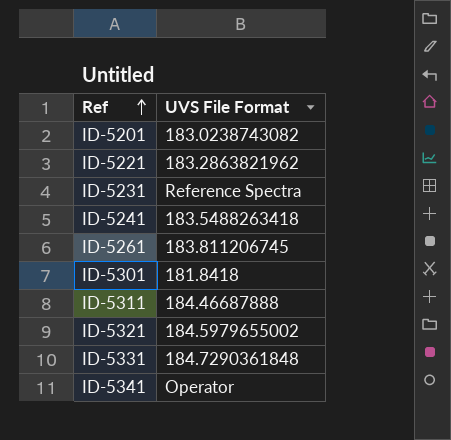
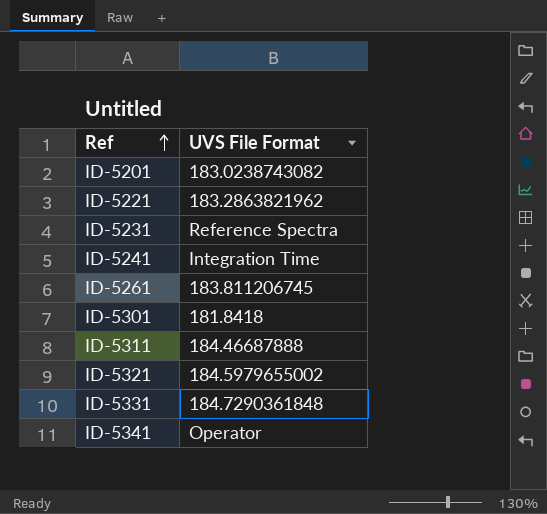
ID-5241 | UVS File Format: 183.5488263418 -> Integration Time

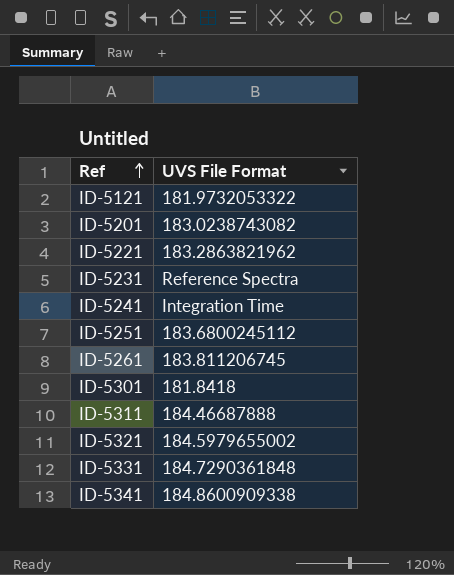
row ID-5121: none -> 181.9732053322
row ID-5251: none -> 183.6800245112
ID-5341 | UVS File Format: Operator -> 184.8600909338

